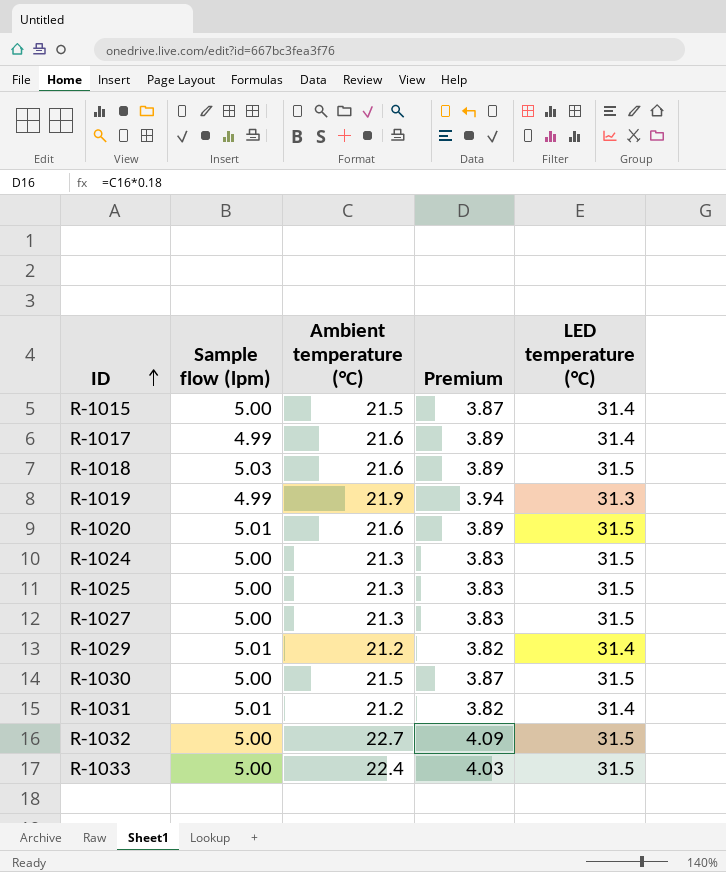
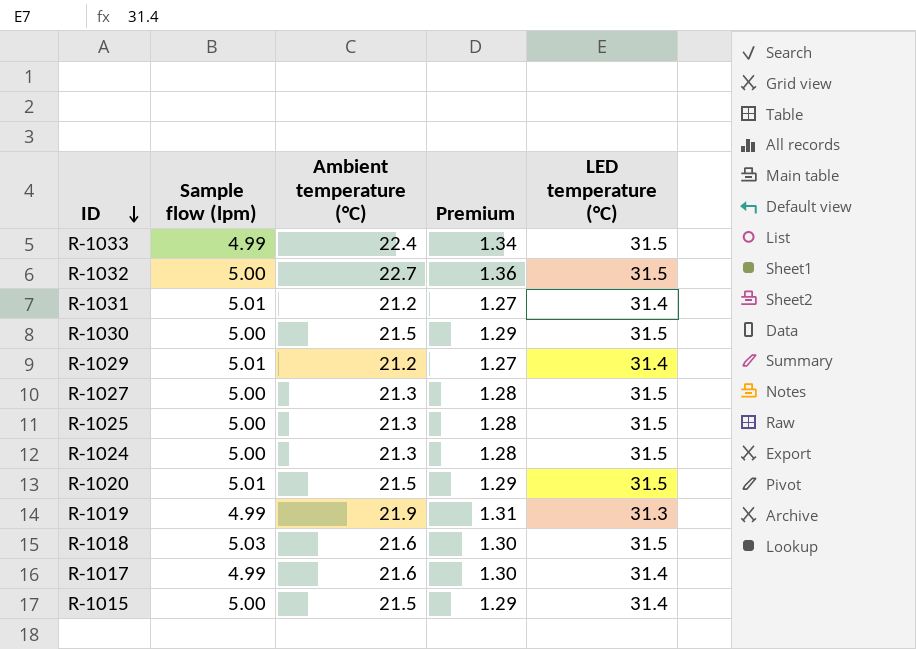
row order: ID ascending -> ID descending
column Premium | formula: [Ambient temperature (°C)] * 0.18 -> [Ambient temperature (°C)] * 0.06
R-1033 | Sample flow (lpm): 5.00 -> 4.99
R-1020 | Ambient temperature (°C): 21.6 -> 21.5

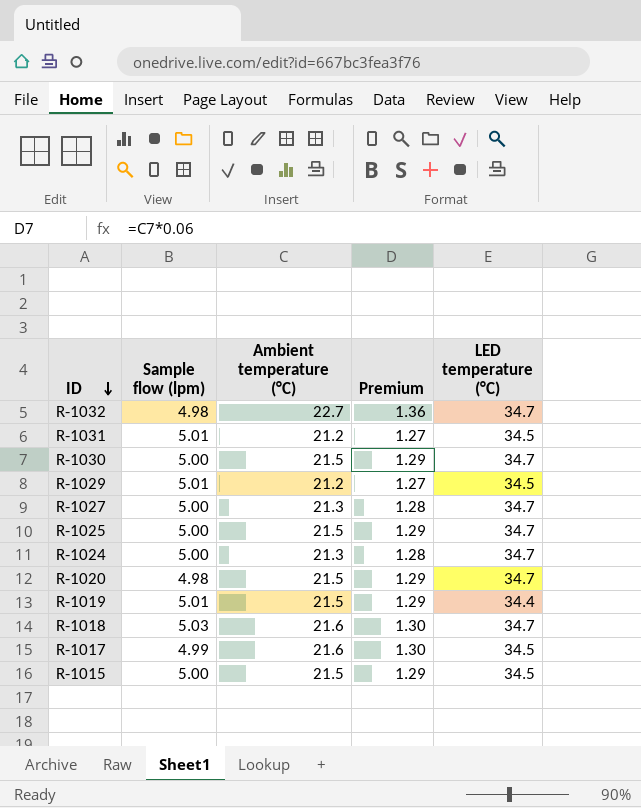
row R-1033: 4.99 | 22.4 | 1.34 | 31.5 -> none
R-1032 | Sample flow (lpm): 5.00 -> 4.98
R-1032 | LED temperature (°C): 31.5 -> 34.7
R-1031 | LED temperature (°C): 31.4 -> 34.5
R-1030 | LED temperature (°C): 31.5 -> 34.7
R-1029 | LED temperature (°C): 31.4 -> 34.5
R-1027 | LED temperature (°C): 31.5 -> 34.7
R-1025 | Ambient temperature (°C): 21.3 -> 21.5
R-1025 | Premium: 1.28 -> 1.29
R-1025 | LED temperature (°C): 31.5 -> 34.7
R-1024 | LED temperature (°C): 31.5 -> 34.7
R-1020 | Sample flow (lpm): 5.01 -> 4.98
R-1020 | LED temperature (°C): 31.5 -> 34.7
R-1019 | Sample flow (lpm): 4.99 -> 5.01
R-1019 | Ambient temperature (°C): 21.9 -> 21.5
R-1019 | Premium: 1.31 -> 1.29
R-1019 | LED temperature (°C): 31.3 -> 34.4
R-1018 | LED temperature (°C): 31.5 -> 34.7
R-1017 | LED temperature (°C): 31.4 -> 34.5
R-1015 | LED temperature (°C): 31.4 -> 34.5

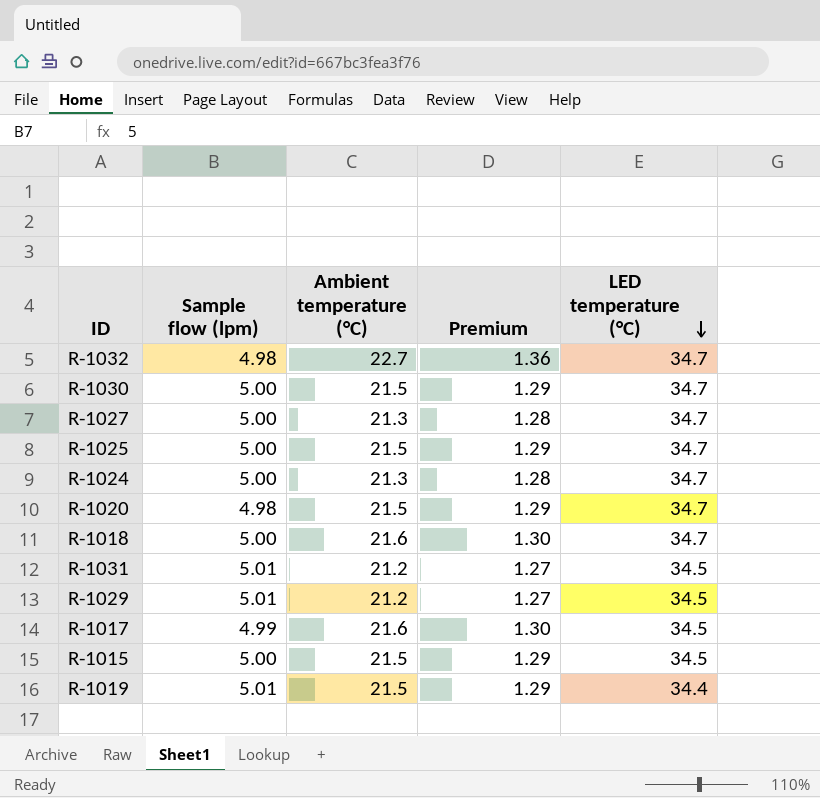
row order: ID descending -> LED temperature (°C) descending
R-1018 | Sample flow (lpm): 5.03 -> 5.00

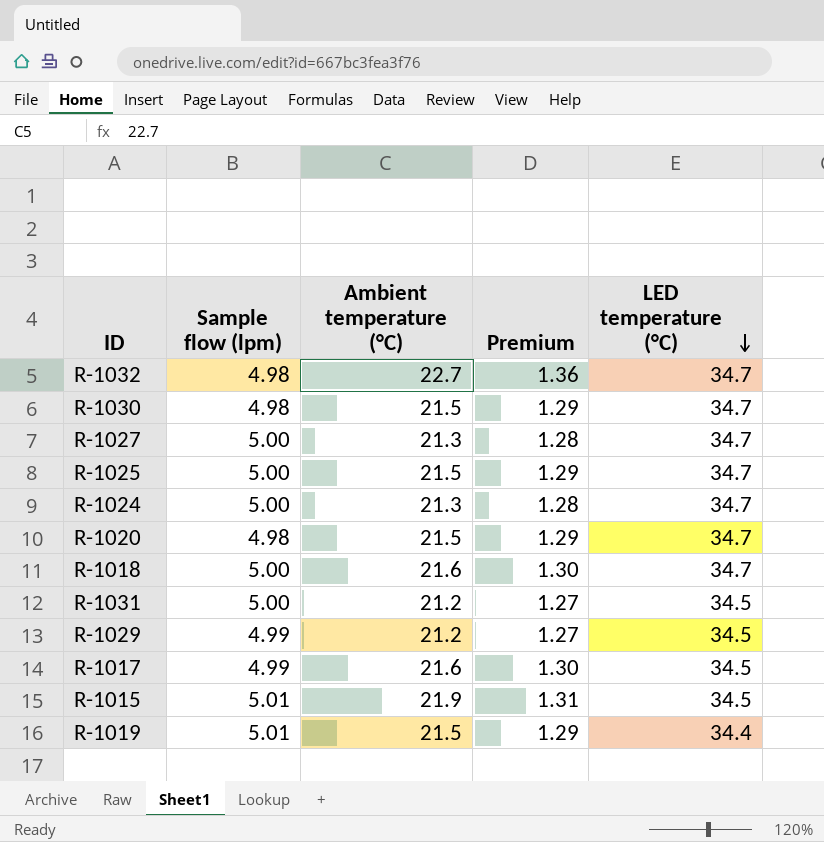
R-1030 | Sample flow (lpm): 5.00 -> 4.98
R-1031 | Sample flow (lpm): 5.01 -> 5.00
R-1029 | Sample flow (lpm): 5.01 -> 4.99
R-1015 | Sample flow (lpm): 5.00 -> 5.01
R-1015 | Ambient temperature (°C): 21.5 -> 21.9
R-1015 | Premium: 1.29 -> 1.31

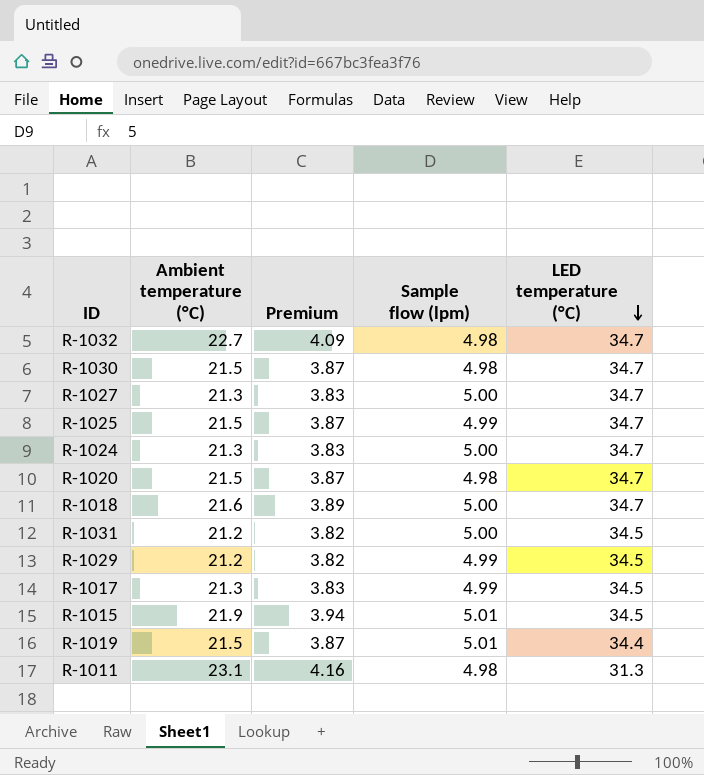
column Premium | formula: [Ambient temperature (°C)] * 0.06 -> [Ambient temperature (°C)] * 0.18
column Sample flow (lpm) | position: 2 -> 4
R-1025 | Sample flow (lpm): 5.00 -> 4.99
R-1017 | Ambient temperature (°C): 21.6 -> 21.3
row R-1011: none -> 23.1 | 4.16 | 4.98 | 31.3

